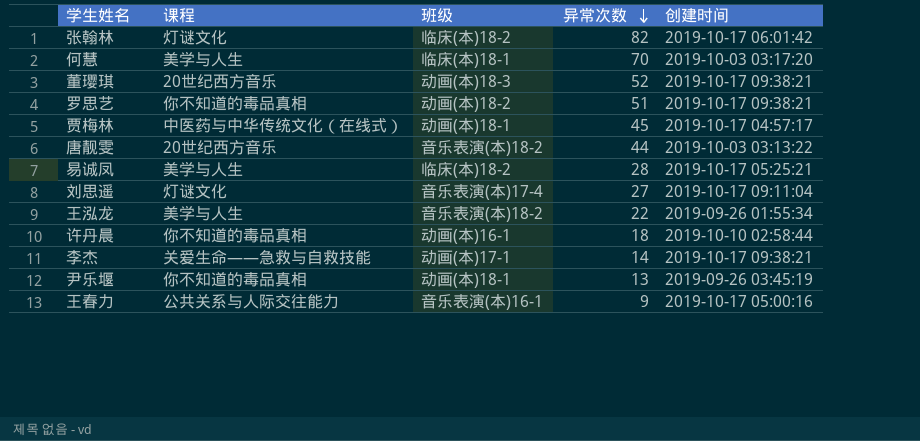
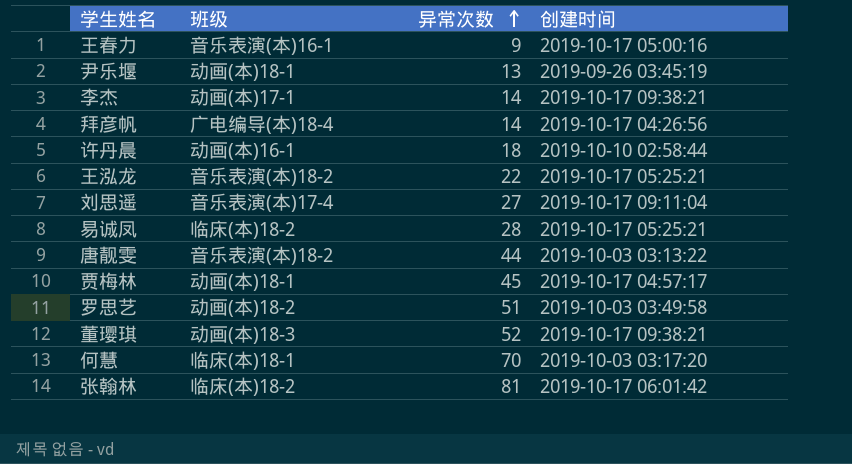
row order: 异常次数 descending -> 异常次数 ascending
column 课程 | position: 2 -> none
row 拜彦帆: none -> 广电编导(本)18-4 | 14 | 2019-10-17 04:26:56
王泓龙 | 创建时间: 2019-09-26 01:55:34 -> 2019-10-17 05:25:21
罗思艺 | 创建时间: 2019-10-17 09:38:21 -> 2019-10-03 03:49:58
张翰林 | 异常次数: 82 -> 81

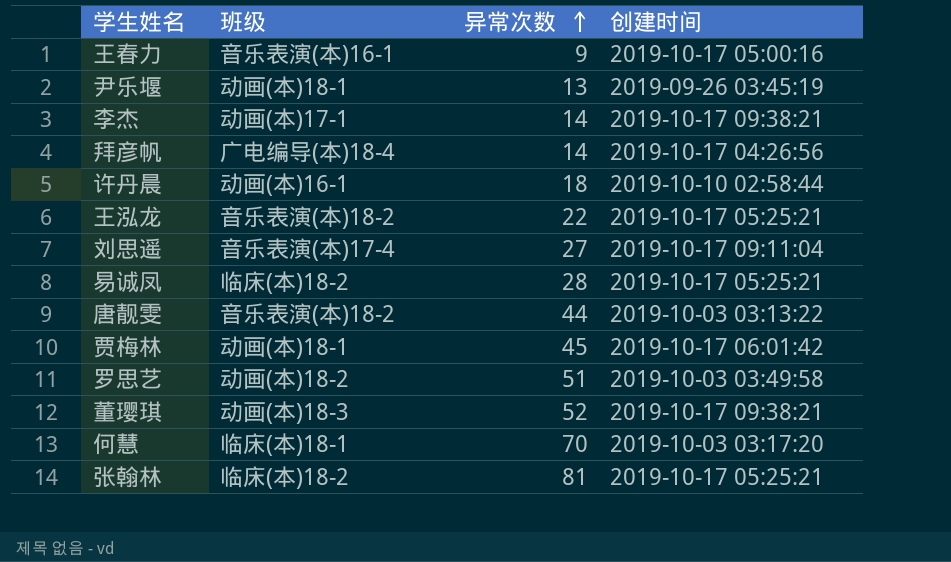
贾梅林 | 创建时间: 2019-10-17 04:57:17 -> 2019-10-17 06:01:42
张翰林 | 创建时间: 2019-10-17 06:01:42 -> 2019-10-17 05:25:21

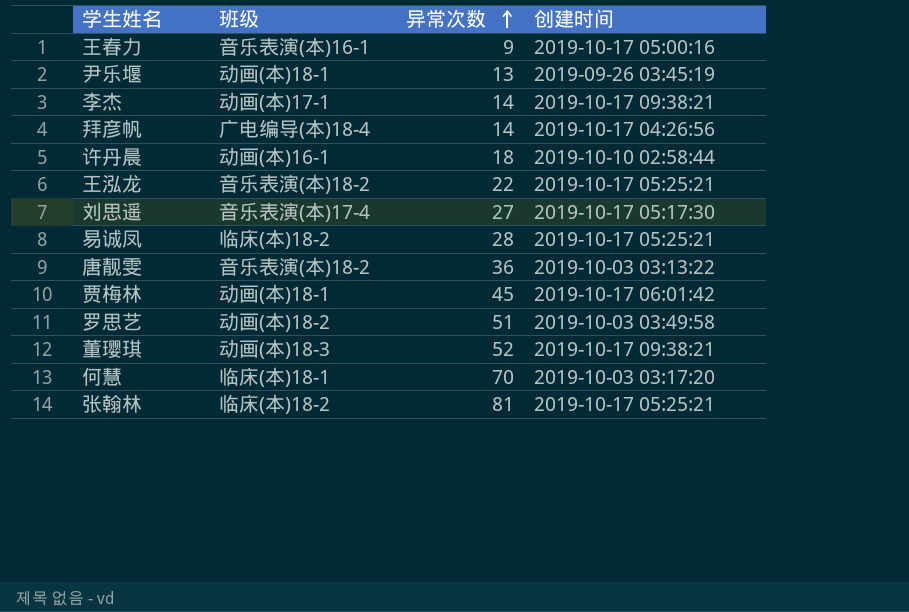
刘思遥 | 创建时间: 2019-10-17 09:11:04 -> 2019-10-17 05:17:30
唐靓雯 | 异常次数: 44 -> 36

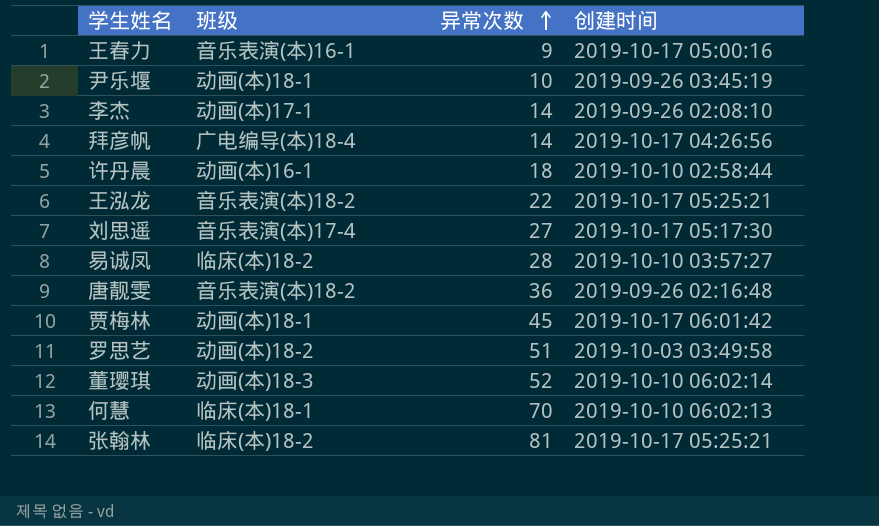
尹乐堰 | 异常次数: 13 -> 10
李杰 | 创建时间: 2019-10-17 09:38:21 -> 2019-09-26 02:08:10
易诚凤 | 创建时间: 2019-10-17 05:25:21 -> 2019-10-10 03:57:27
唐靓雯 | 创建时间: 2019-10-03 03:13:22 -> 2019-09-26 02:16:48
董璎琪 | 创建时间: 2019-10-17 09:38:21 -> 2019-10-10 06:02:14
何慧 | 创建时间: 2019-10-03 03:17:20 -> 2019-10-10 06:02:13

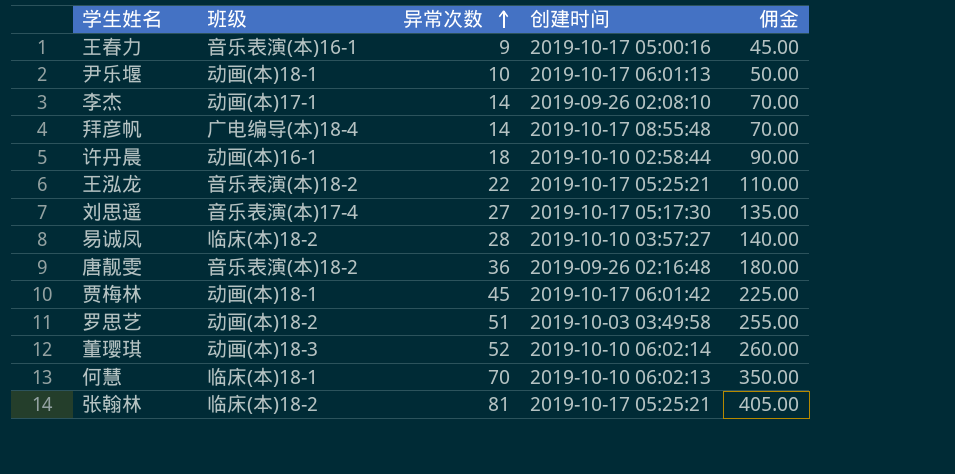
column 佣金 | formula: none -> [异常次数] * 5
尹乐堰 | 创建时间: 2019-09-26 03:45:19 -> 2019-10-17 06:01:13
拜彦帆 | 创建时间: 2019-10-17 04:26:56 -> 2019-10-17 08:55:48

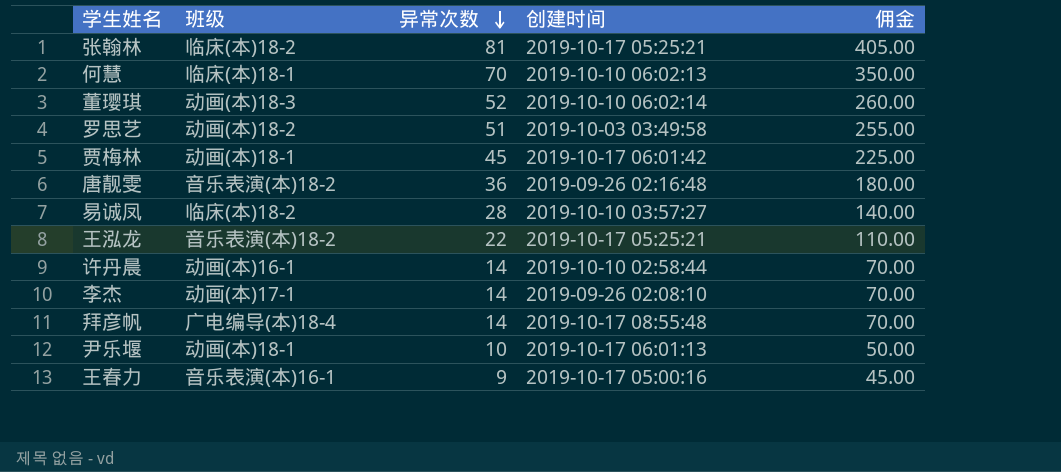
row order: 异常次数 ascending -> 异常次数 descending
row 刘思遥: 音乐表演(本)17-4 | 27 | 2019-10-17 05:17:30 | 135.00 -> none
许丹晨 | 异常次数: 18 -> 14
许丹晨 | 佣金: 90.00 -> 70.00

